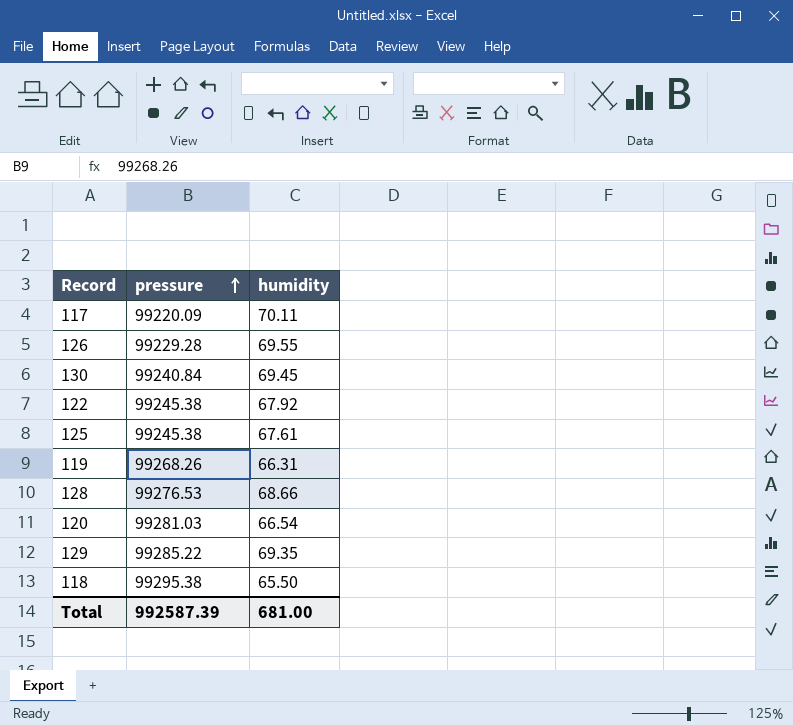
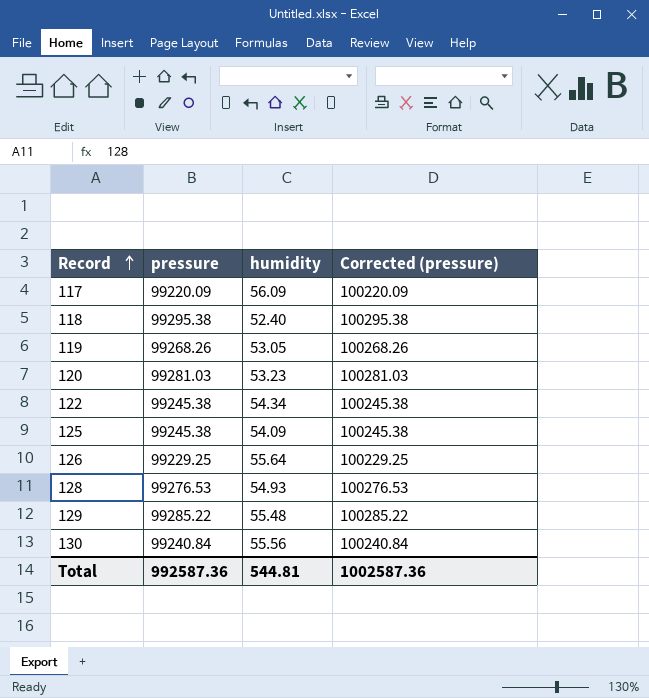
row order: pressure ascending -> Record ascending
column Corrected (pressure) | formula: none -> [pressure] + 1000
117 | humidity: 70.11 -> 56.09
118 | humidity: 65.50 -> 52.40
119 | humidity: 66.31 -> 53.05
120 | humidity: 66.54 -> 53.23
122 | humidity: 67.92 -> 54.34
125 | humidity: 67.61 -> 54.09
126 | pressure: 99229.28 -> 99229.25
126 | humidity: 69.55 -> 55.64
128 | humidity: 68.66 -> 54.93
129 | humidity: 69.35 -> 55.48
130 | humidity: 69.45 -> 55.56
Total | pressure: 992587.39 -> 992587.36
Total | humidity: 681.00 -> 544.81

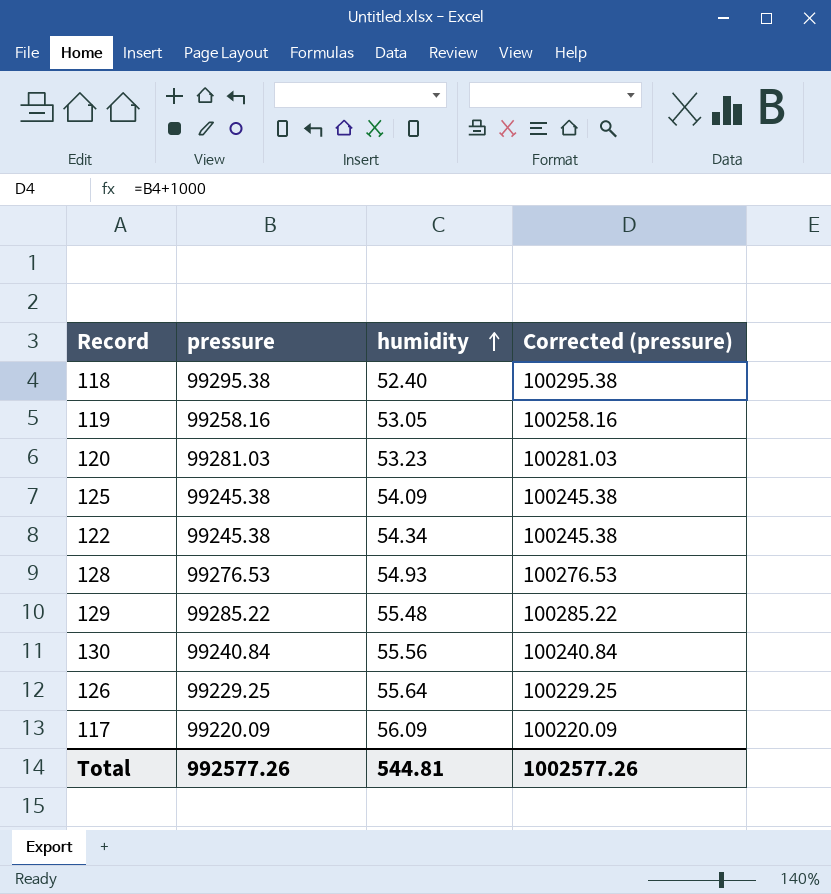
row order: Record ascending -> humidity ascending
119 | pressure: 99268.26 -> 99258.16
119 | Corrected (pressure): 100268.26 -> 100258.16
Total | pressure: 992587.36 -> 992577.26
Total | Corrected (pressure): 1002587.36 -> 1002577.26

